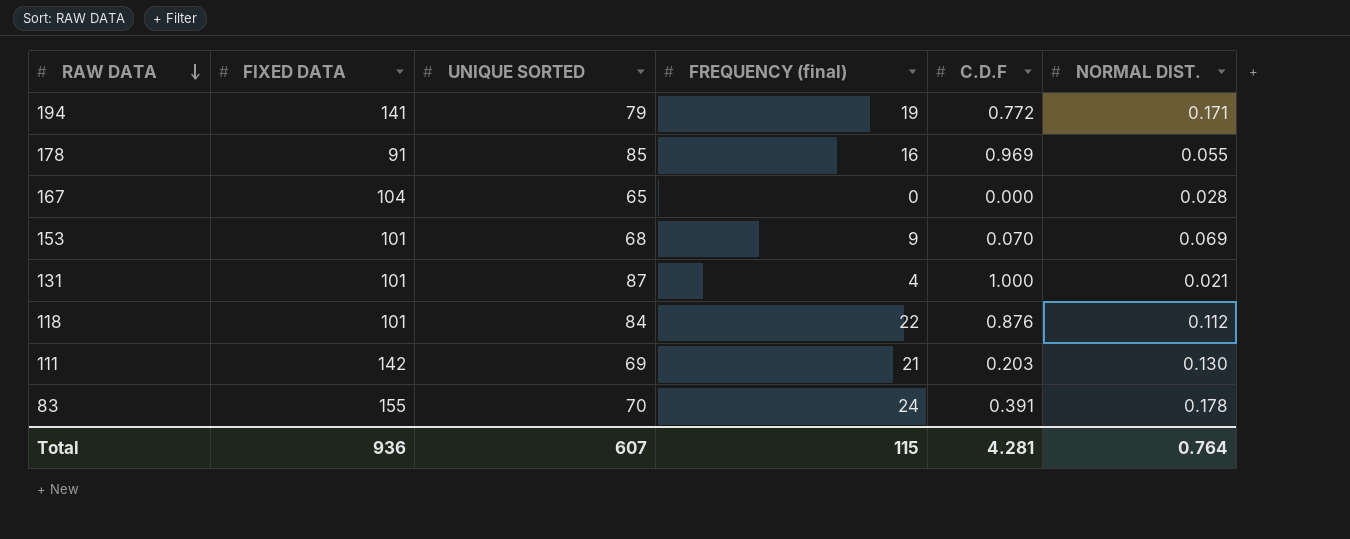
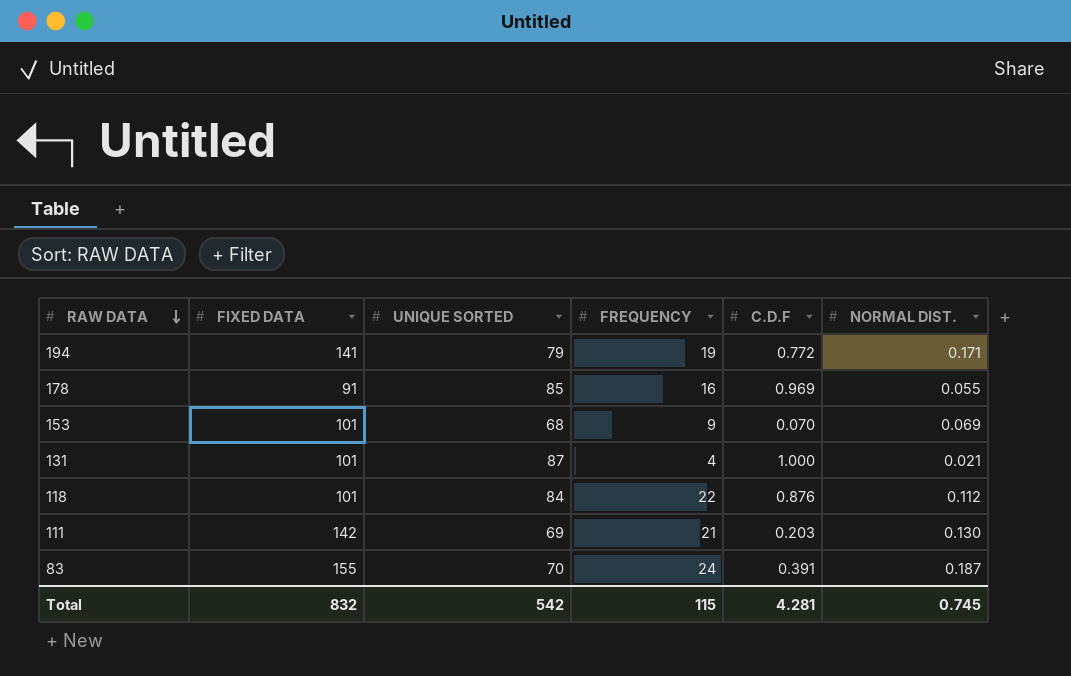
column name: FREQUENCY (final) -> FREQUENCY
row 167: 104 | 65 | 0 | 0.000 | 0.028 -> none
83 | NORMAL DIST.: 0.178 -> 0.187
Total | FIXED DATA: 936 -> 832
Total | UNIQUE SORTED: 607 -> 542
Total | NORMAL DIST.: 0.764 -> 0.745

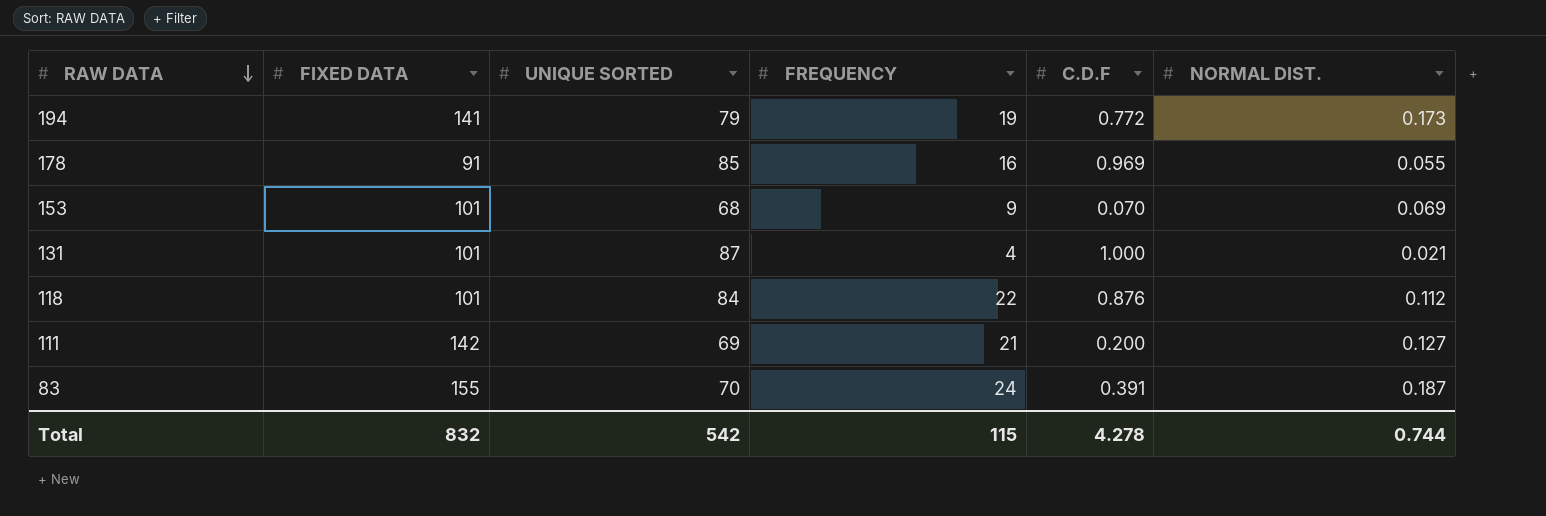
194 | NORMAL DIST.: 0.171 -> 0.173
111 | C.D.F: 0.203 -> 0.200
111 | NORMAL DIST.: 0.130 -> 0.127
Total | C.D.F: 4.281 -> 4.278
Total | NORMAL DIST.: 0.745 -> 0.744

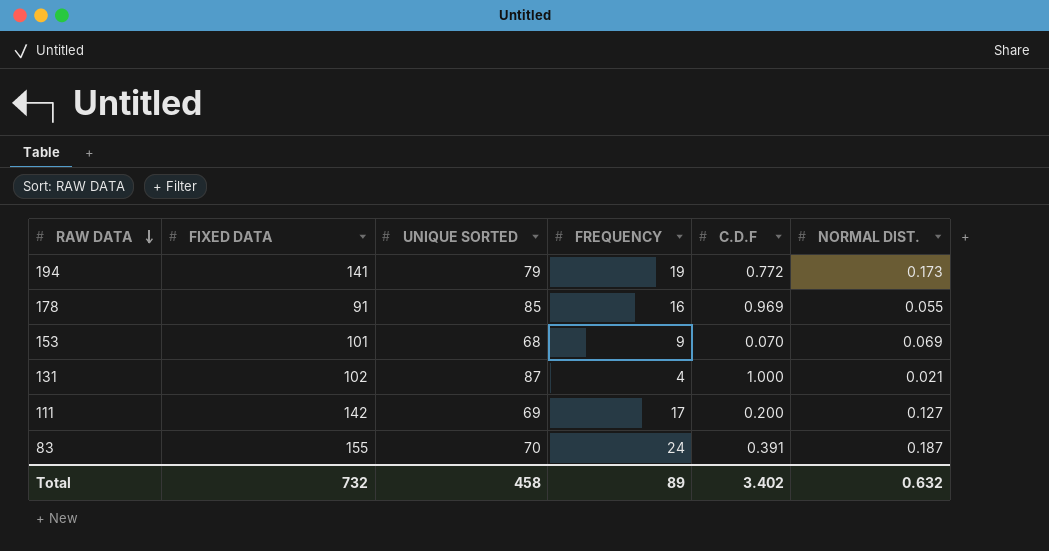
row 118: 101 | 84 | 22 | 0.876 | 0.112 -> none
131 | FIXED DATA: 101 -> 102
111 | FREQUENCY: 21 -> 17
Total | FIXED DATA: 832 -> 732
Total | UNIQUE SORTED: 542 -> 458
Total | FREQUENCY: 115 -> 89
Total | C.D.F: 4.278 -> 3.402
Total | NORMAL DIST.: 0.744 -> 0.632

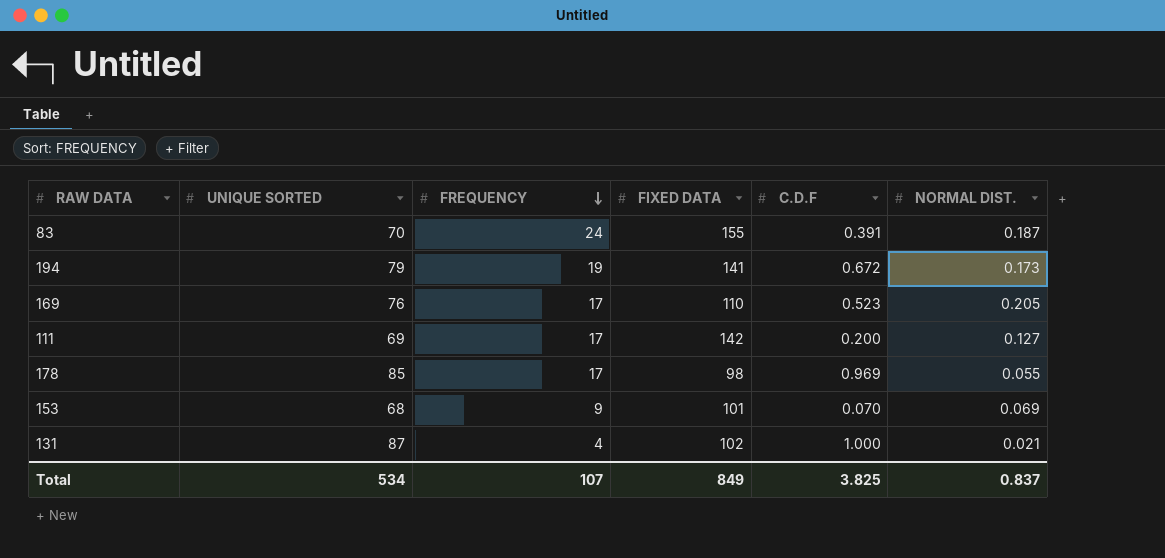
row order: RAW DATA descending -> FREQUENCY descending
column FIXED DATA | position: 2 -> 4
194 | C.D.F: 0.772 -> 0.672
row 169: none -> 76 | 17 | 110 | 0.523 | 0.205
178 | FREQUENCY: 16 -> 17
178 | FIXED DATA: 91 -> 98
Total | UNIQUE SORTED: 458 -> 534
Total | FREQUENCY: 89 -> 107
Total | FIXED DATA: 732 -> 849
Total | C.D.F: 3.402 -> 3.825
Total | NORMAL DIST.: 0.632 -> 0.837

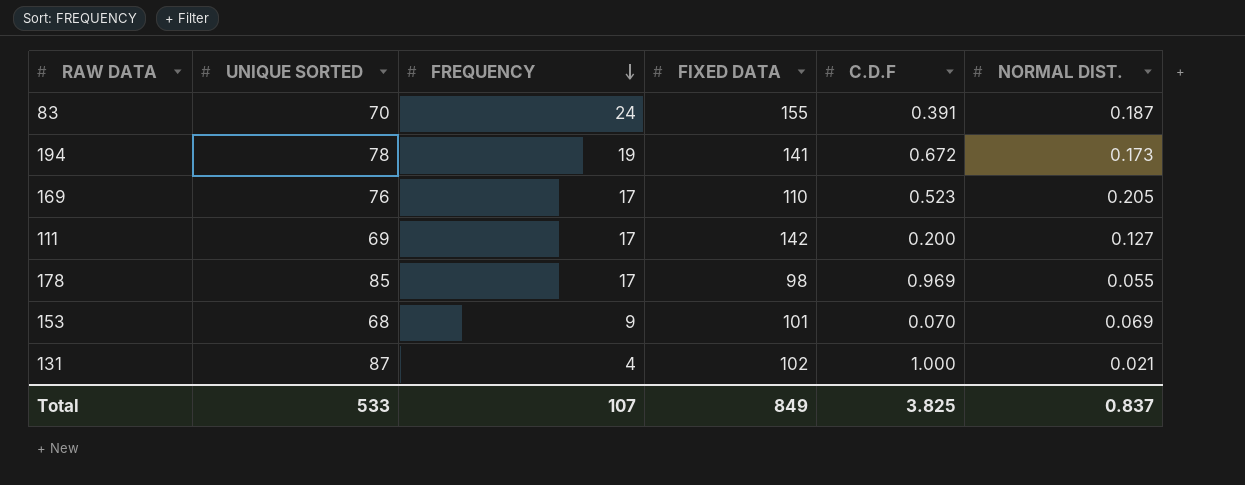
194 | UNIQUE SORTED: 79 -> 78
Total | UNIQUE SORTED: 534 -> 533

